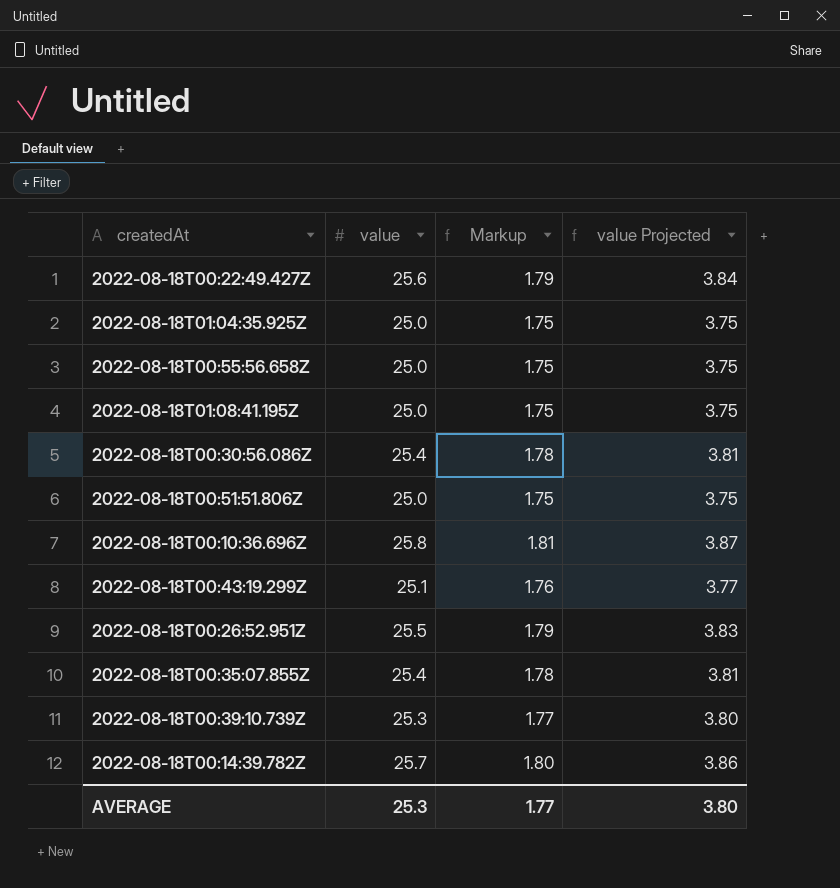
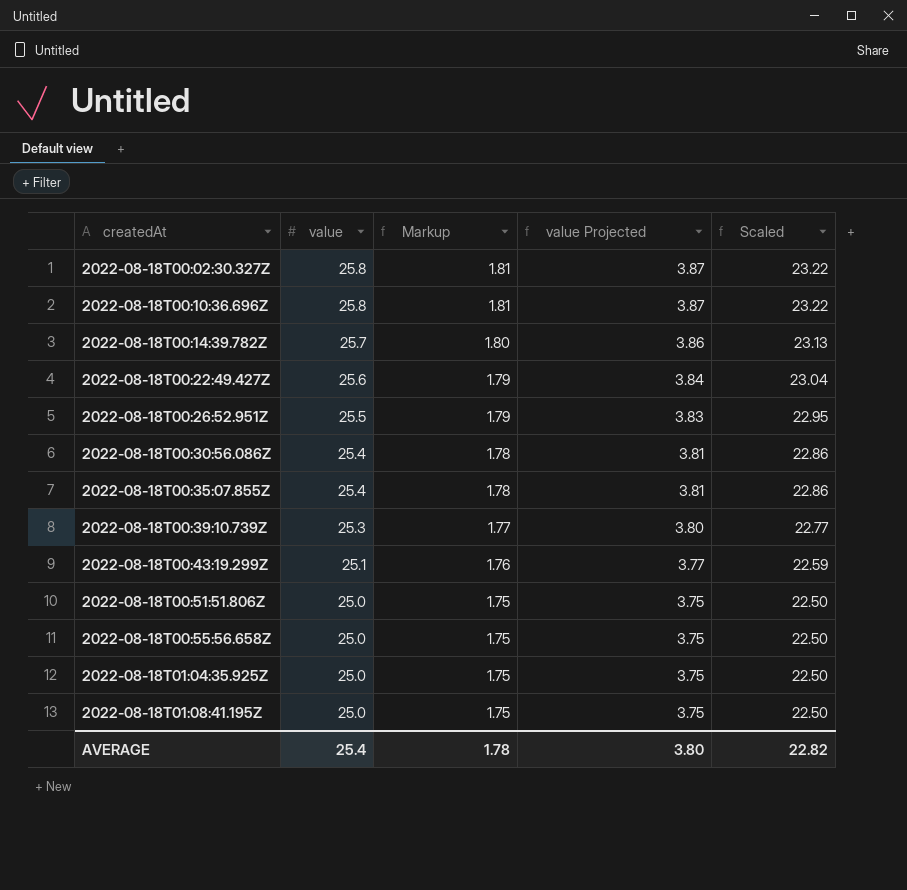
row order: none -> createdAt ascending
column Scaled | formula: none -> [value] * 0.9
row 2022-08-18T00:02:30.327Z: none -> 25.8 | 1.81 | 3.87 | 23.22
AVERAGE | value: 25.3 -> 25.4
AVERAGE | Markup: 1.77 -> 1.78

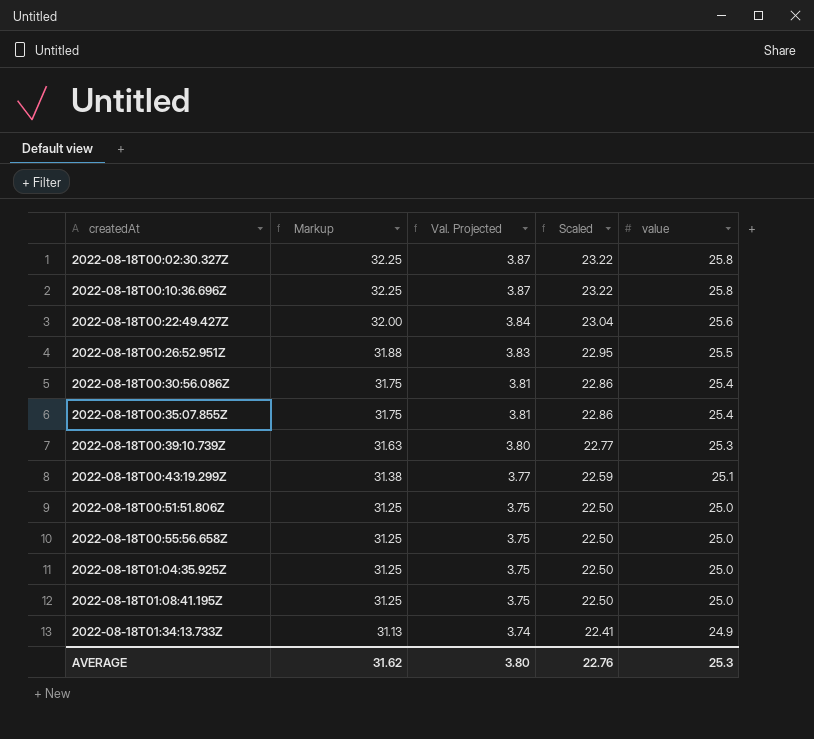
column Markup | formula: [value] * 0.07 -> [value] * 1.25
column name: value Projected -> Val. Projected
column value | position: 2 -> 5
row 2022-08-18T00:14:39.782Z: 25.7 | 1.80 | 3.86 | 23.13 -> none
row 2022-08-18T01:34:13.733Z: none -> 31.13 | 3.74 | 22.41 | 24.9
AVERAGE | Markup: 1.78 -> 31.62
AVERAGE | Scaled: 22.82 -> 22.76
AVERAGE | value: 25.4 -> 25.3

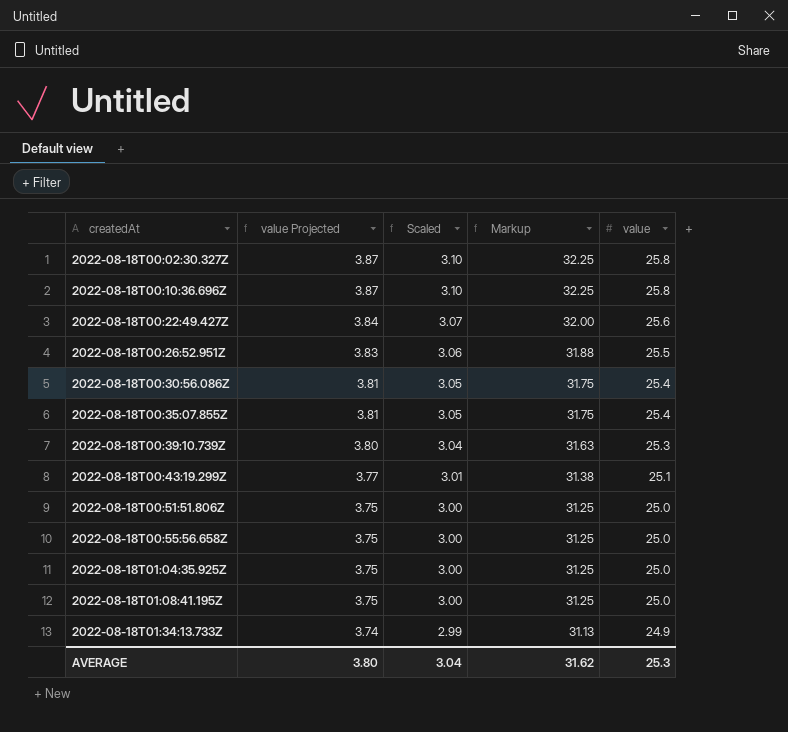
column name: Val. Projected -> value Projected
column Scaled | formula: [value] * 0.9 -> [value] * 0.12
column Markup | position: 2 -> 4
AVERAGE | Scaled: 22.76 -> 3.04

